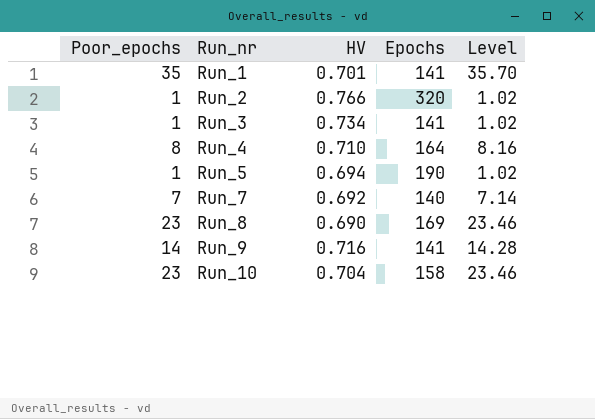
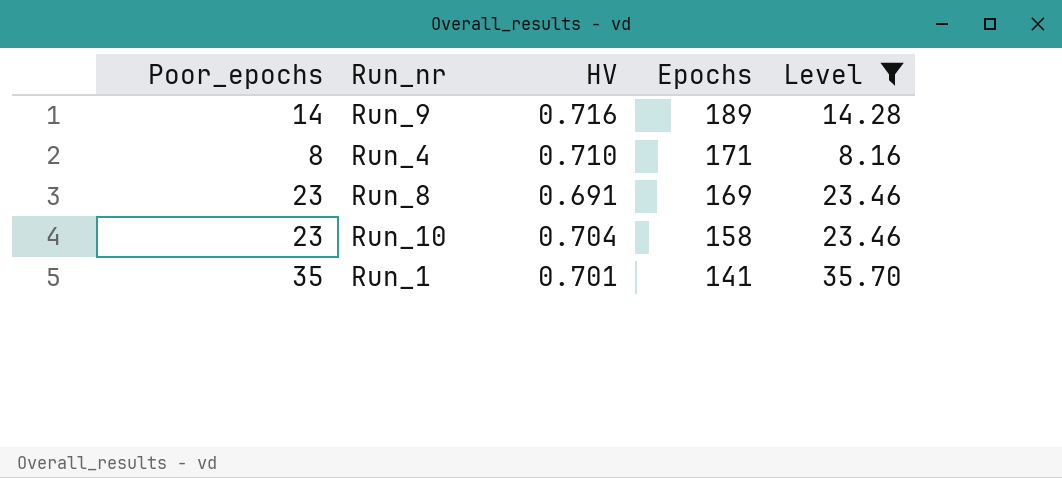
filter: none -> Level >= 8.16
row order: Run_nr ascending -> Epochs descending
Run_9 | Epochs: 141 -> 189
Run_4 | Epochs: 164 -> 171
Run_8 | HV: 0.690 -> 0.691

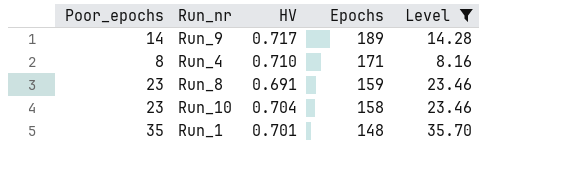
Run_9 | HV: 0.716 -> 0.717
Run_8 | Epochs: 169 -> 159
Run_1 | Epochs: 141 -> 148

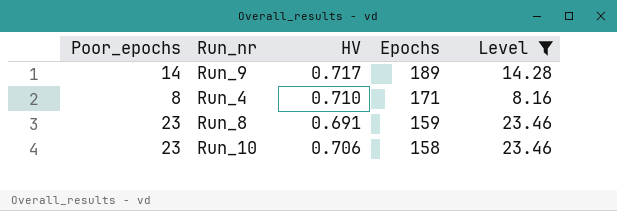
row Run_1: 35 | 0.701 | 148 | 35.70 -> none
Run_10 | HV: 0.704 -> 0.706

